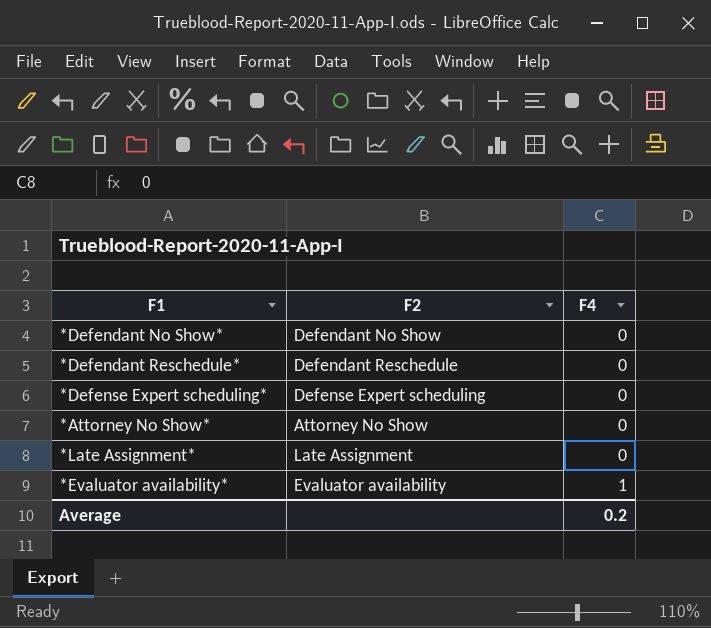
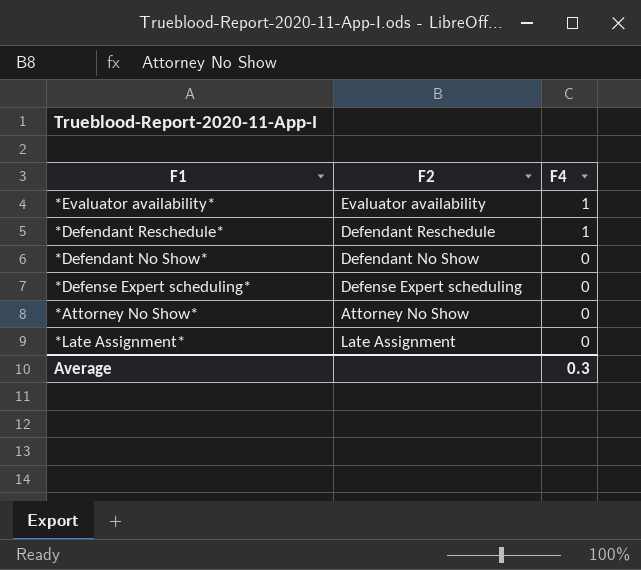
row order: F4 ascending -> F4 descending
*Defendant Reschedule* | F4: 0 -> 1
Average | F4: 0.2 -> 0.3

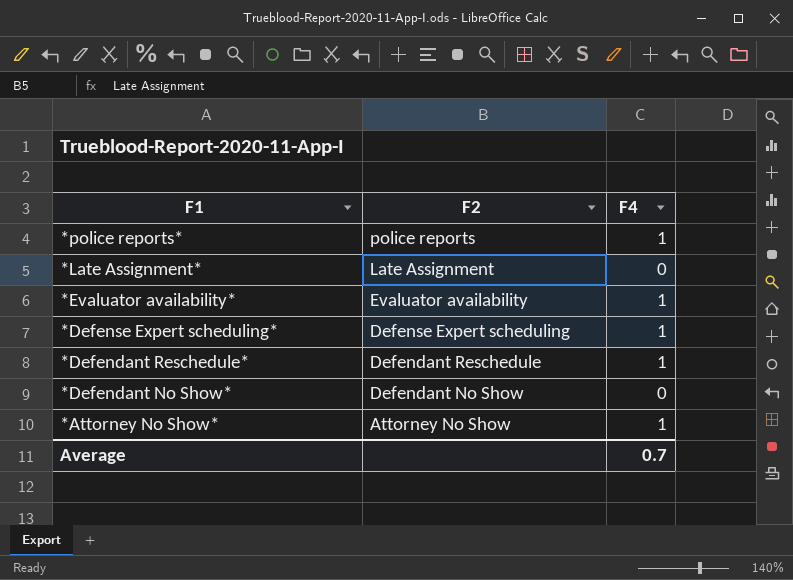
row order: F4 descending -> F1 descending
row *police reports*: none -> police reports | 1
*Defense Expert scheduling* | F4: 0 -> 1
*Attorney No Show* | F4: 0 -> 1
Average | F4: 0.3 -> 0.7

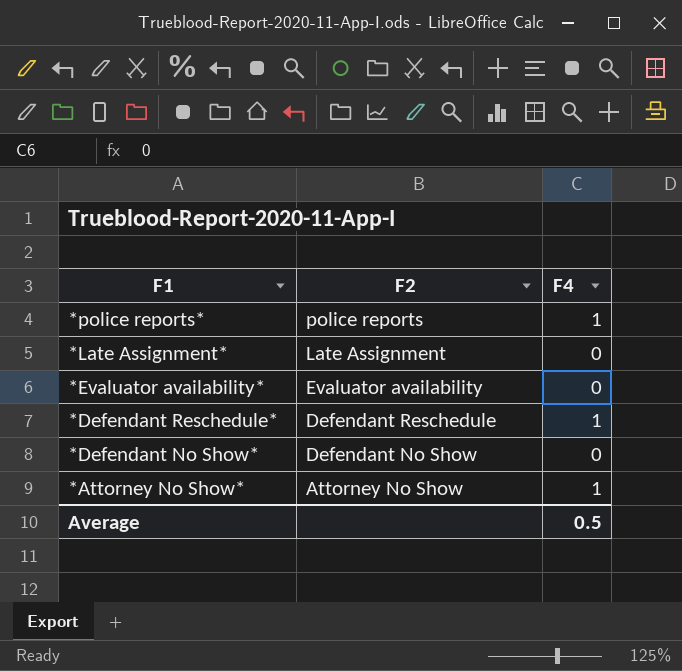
row *Defense Expert scheduling*: Defense Expert scheduling | 1 -> none
*Evaluator availability* | F4: 1 -> 0
Average | F4: 0.7 -> 0.5

